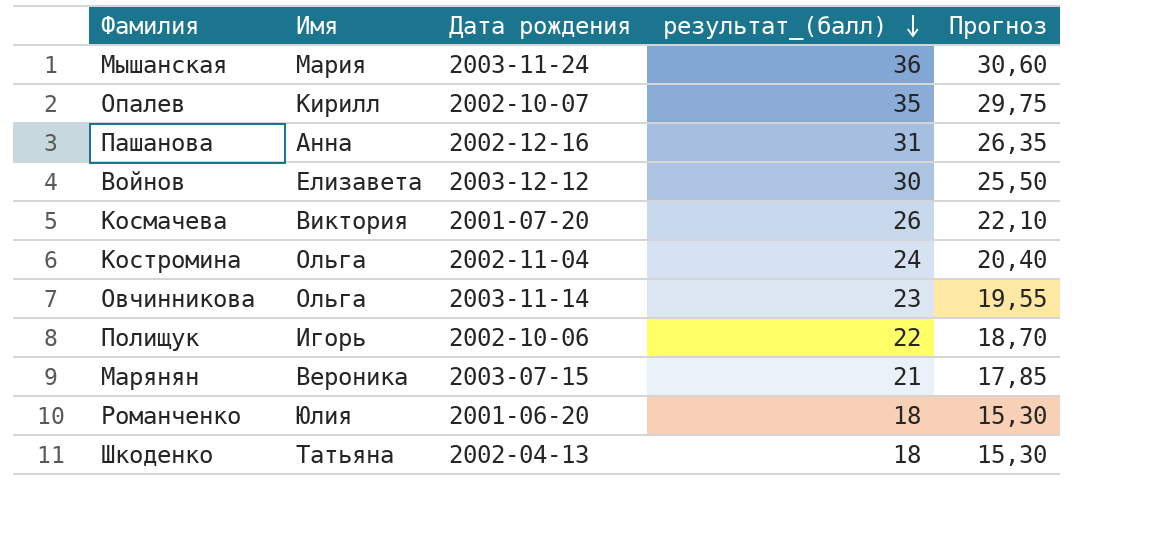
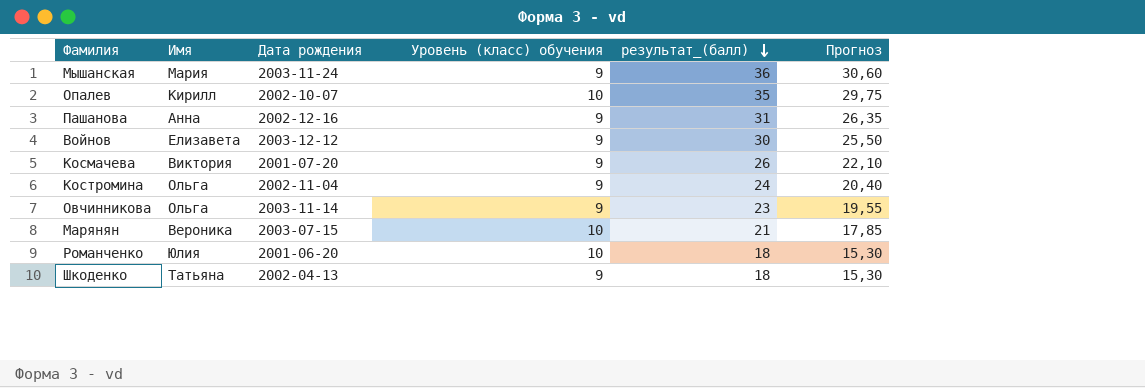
column Уровень (класс) обучения | position: none -> 4
row Полищук: Игорь | 2002-10-06 | 22 | 18,70 -> none

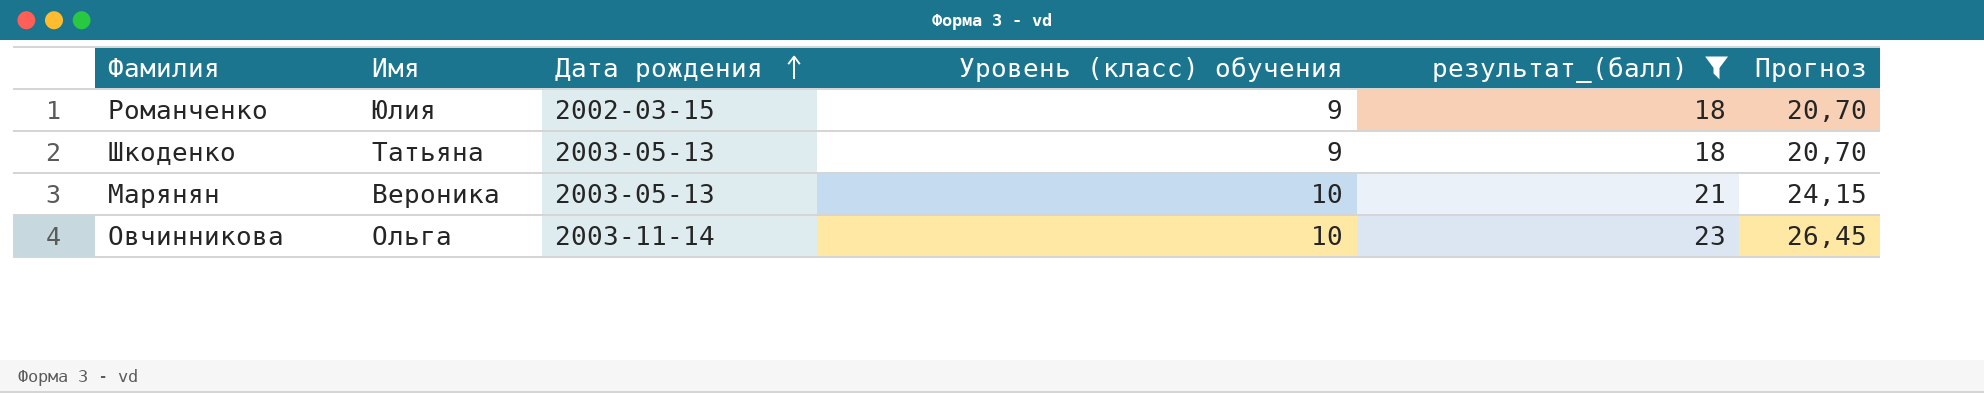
filter: none -> результат_(балл) <= 23
row order: результат_(балл) descending -> Дата рождения ascending
column Прогноз | formula: [результат_(балл)] * 0,85 -> [результат_(балл)] * 1,15
Романченко | Дата рождения: 2001-06-20 -> 2002-03-15
Романченко | Уровень (класс) обучения: 10 -> 9
Шкоденко | Дата рождения: 2002-04-13 -> 2003-05-13
Марянян | Дата рождения: 2003-07-15 -> 2003-05-13
Овчинникова | Уровень (класс) обучения: 9 -> 10

